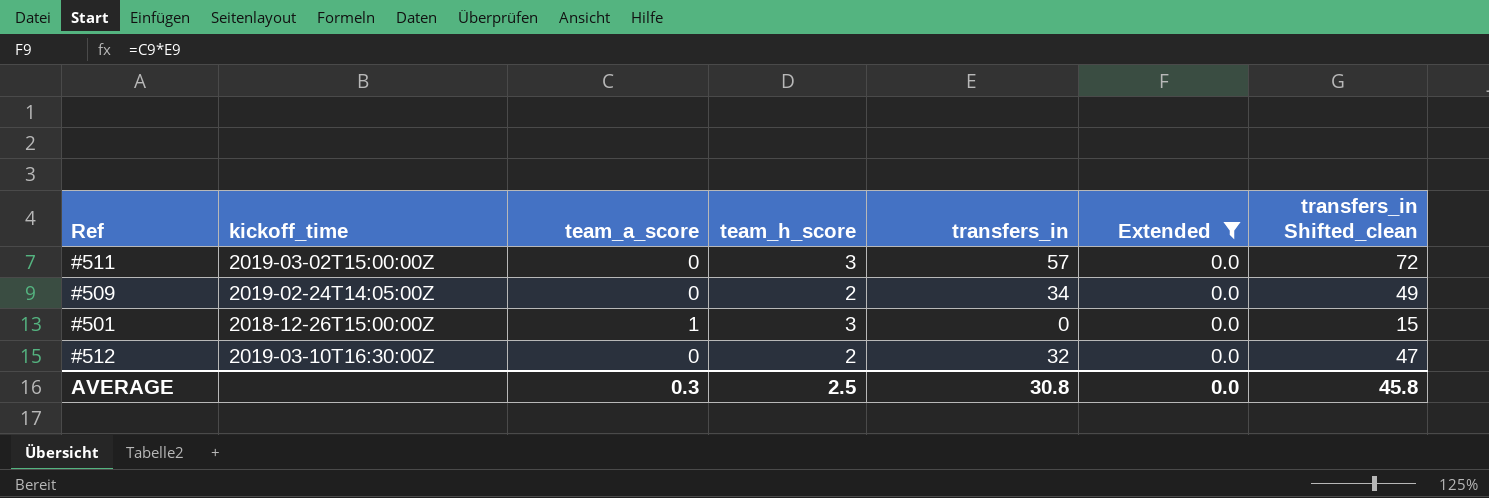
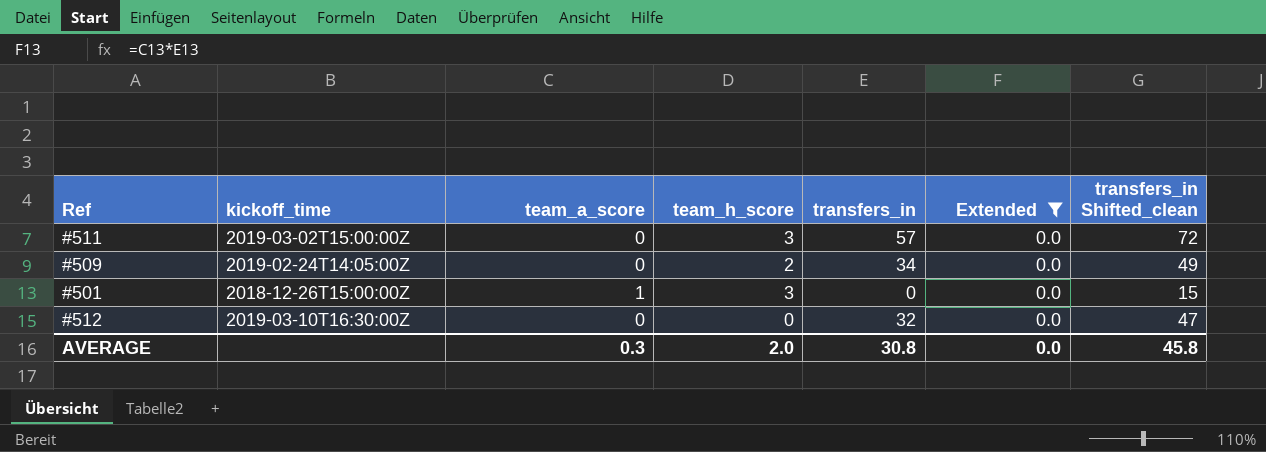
#512 | team_h_score: 2 -> 0
AVERAGE | team_h_score: 2.5 -> 2.0

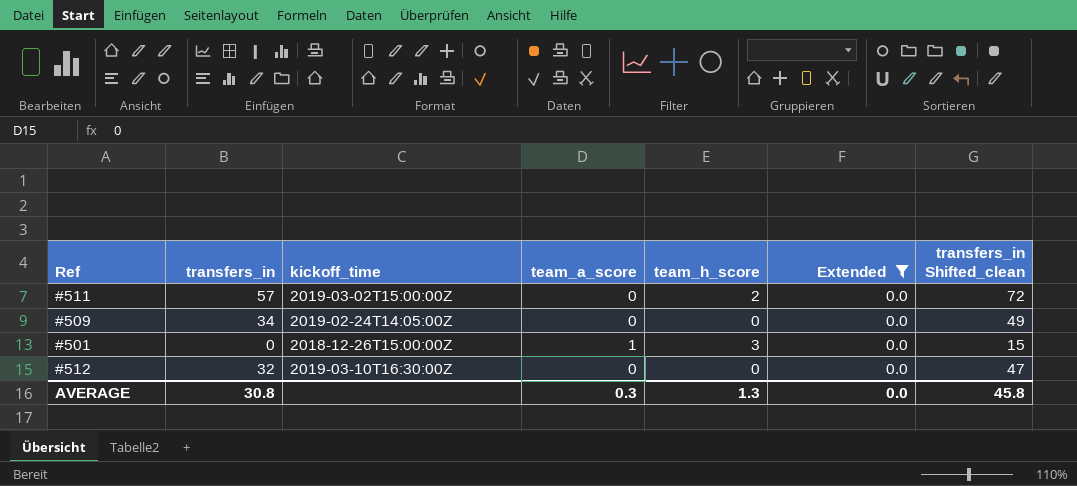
column transfers_in | position: 5 -> 2
#511 | team_h_score: 3 -> 2
#509 | team_h_score: 2 -> 0
AVERAGE | team_h_score: 2.0 -> 1.3

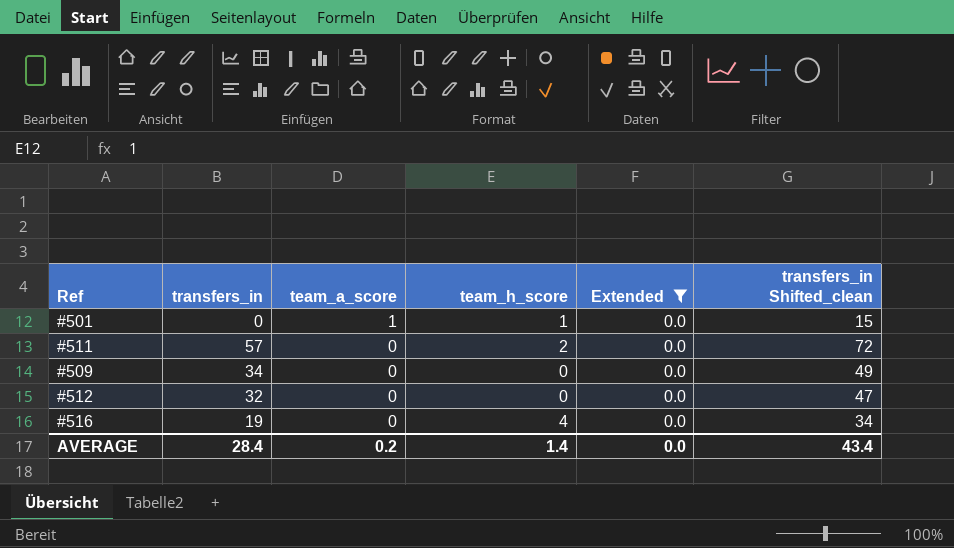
row order: none -> team_a_score descending
column kickoff_time | position: 3 -> none
#501 | team_h_score: 3 -> 1
row #516: none -> 19 | 0 | 4 | 0.0 | 34
AVERAGE | transfers_in: 30.8 -> 28.4
AVERAGE | team_a_score: 0.3 -> 0.2
AVERAGE | team_h_score: 1.3 -> 1.4
AVERAGE | transfers_in Shifted_clean: 45.8 -> 43.4

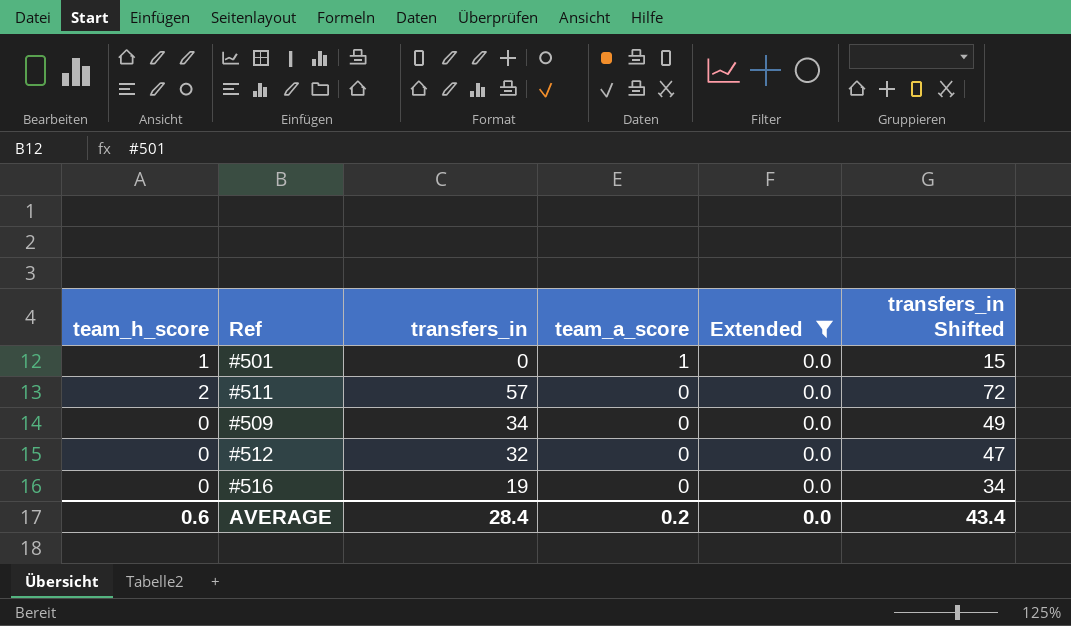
column team_h_score | position: 4 -> 1
column name: transfers_in Shifted_clean -> transfers_in Shifted
#516 | team_h_score: 4 -> 0
AVERAGE | team_h_score: 1.4 -> 0.6

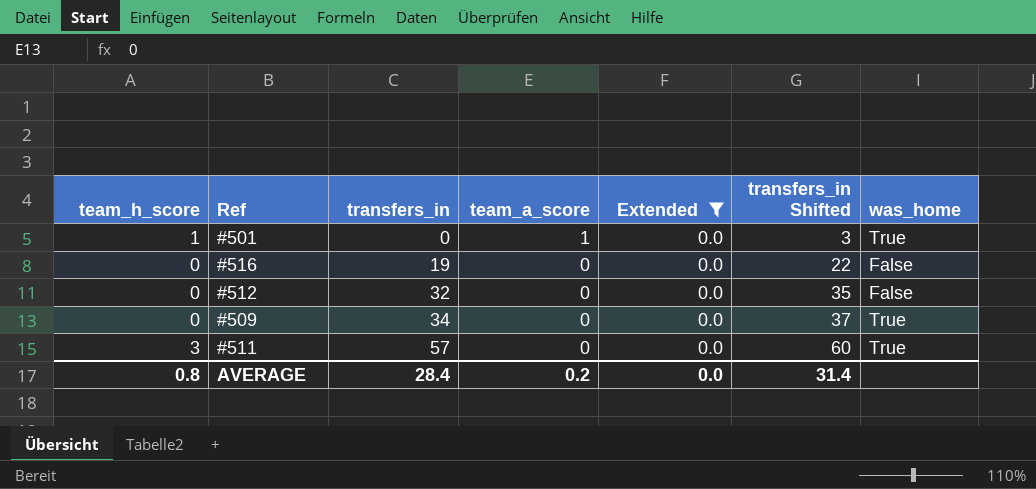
row order: team_a_score descending -> transfers_in ascending
column transfers_in Shifted | formula: [transfers_in] + 15 -> [transfers_in] + 3
column was_home | position: none -> 7
#511 | team_h_score: 2 -> 3
AVERAGE | team_h_score: 0.6 -> 0.8
AVERAGE | transfers_in Shifted: 43.4 -> 31.4

